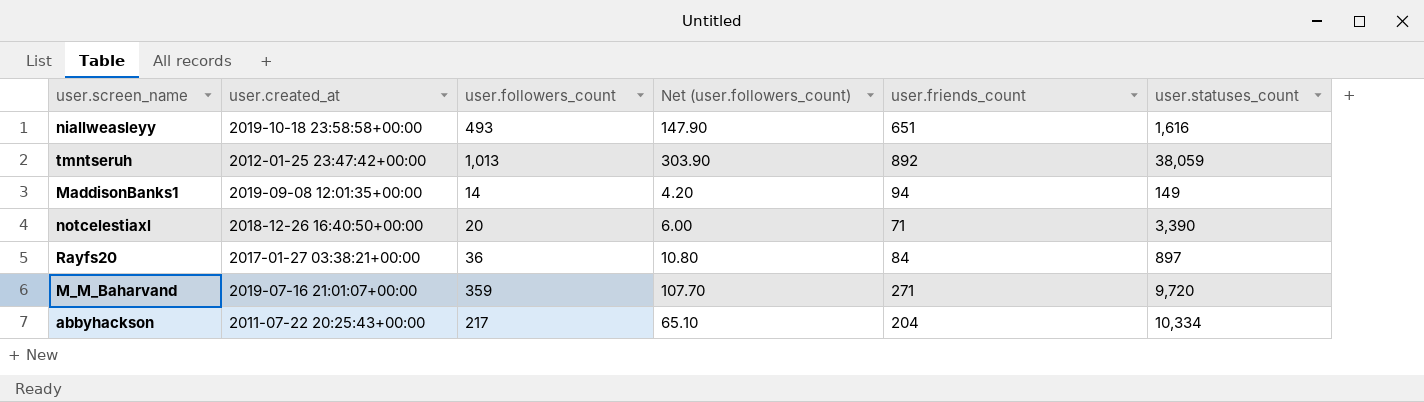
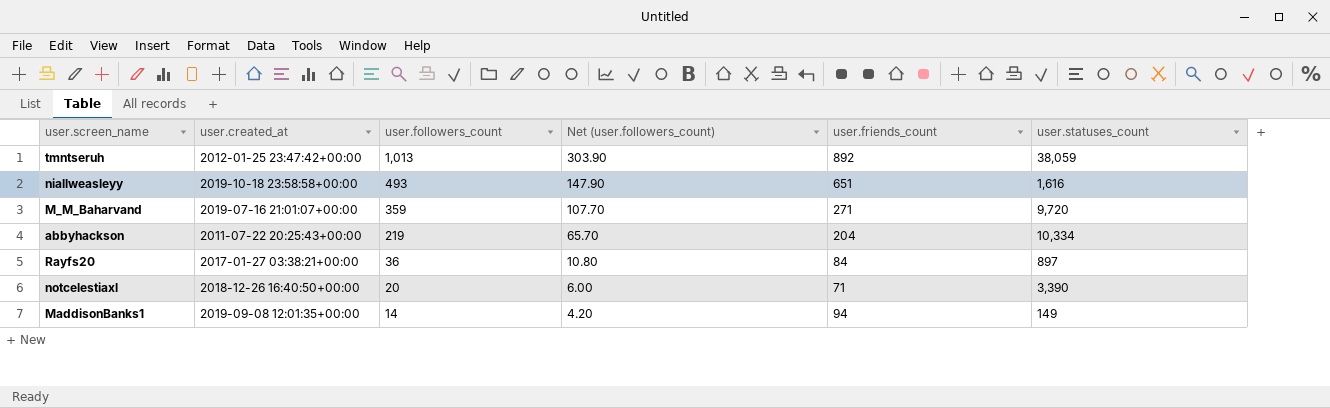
row order: none -> user.followers_count descending
abbyhackson | user.followers_count: 217 -> 219
abbyhackson | Net (user.followers_count): 65.10 -> 65.70

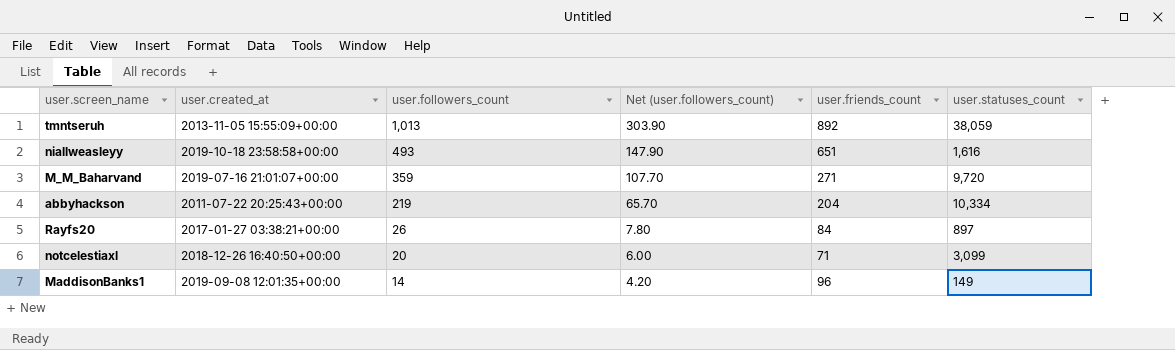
tmntseruh | user.created_at: 2012-01-25 23:47:42+00:00 -> 2013-11-05 15:55:09+00:00
Rayfs20 | user.followers_count: 36 -> 26
Rayfs20 | Net (user.followers_count): 10.80 -> 7.80
notcelestiaxl | user.statuses_count: 3,390 -> 3,099
MaddisonBanks1 | user.friends_count: 94 -> 96

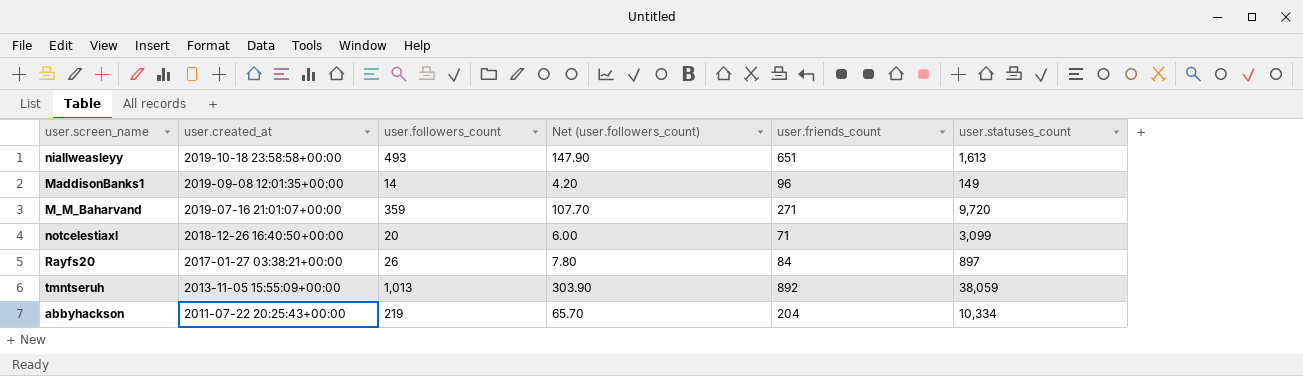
row order: user.followers_count descending -> user.created_at descending
niallweasleyy | user.statuses_count: 1,616 -> 1,613

